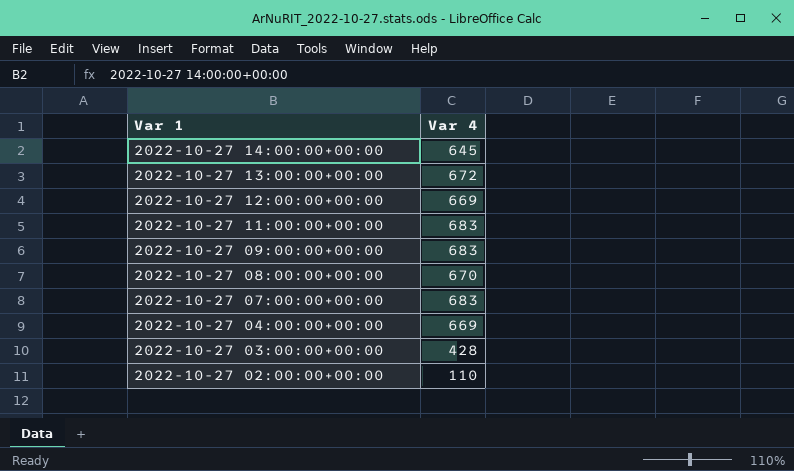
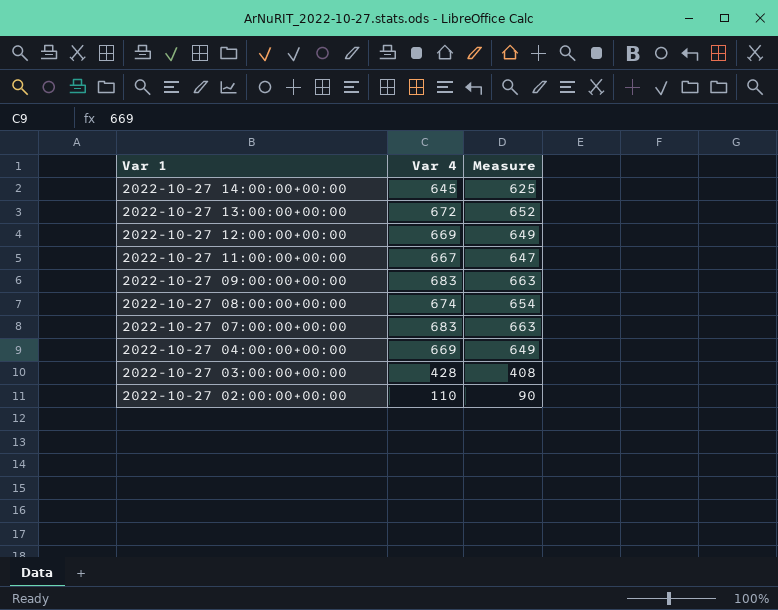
column Measure | formula: none -> [Var 4] - 20
2022-10-27 11:00:00+00:00 | Var 4: 683 -> 667
2022-10-27 08:00:00+00:00 | Var 4: 670 -> 674

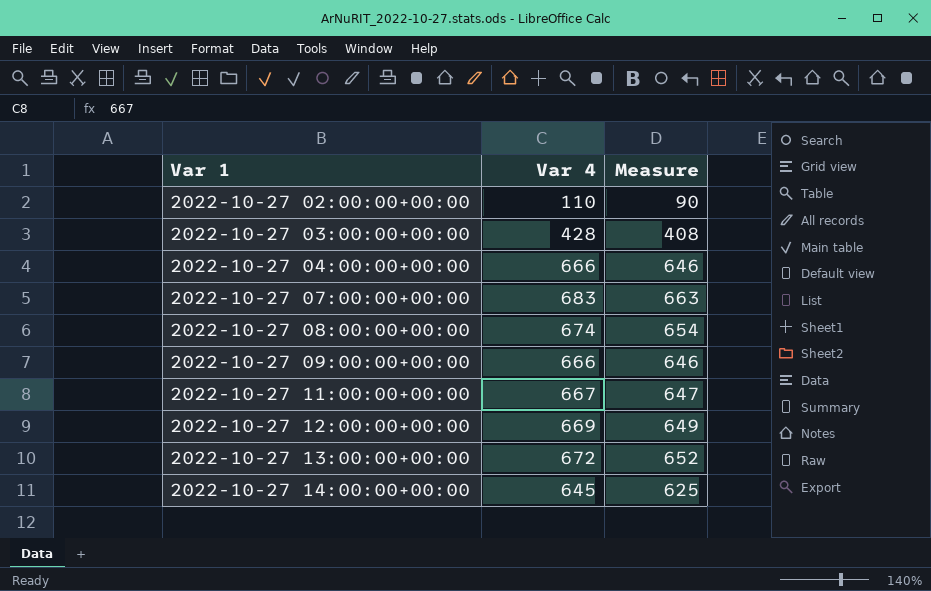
row order: Var 1 descending -> Var 1 ascending
2022-10-27 04:00:00+00:00 | Var 4: 669 -> 666
2022-10-27 04:00:00+00:00 | Measure: 649 -> 646
2022-10-27 09:00:00+00:00 | Var 4: 683 -> 666
2022-10-27 09:00:00+00:00 | Measure: 663 -> 646

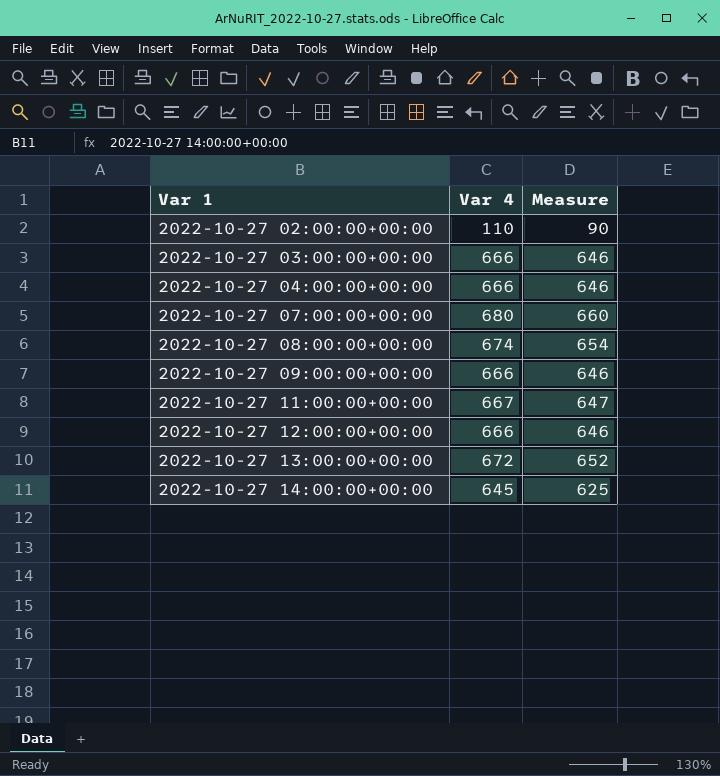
2022-10-27 03:00:00+00:00 | Var 4: 428 -> 666
2022-10-27 03:00:00+00:00 | Measure: 408 -> 646
2022-10-27 07:00:00+00:00 | Var 4: 683 -> 680
2022-10-27 07:00:00+00:00 | Measure: 663 -> 660
2022-10-27 12:00:00+00:00 | Var 4: 669 -> 666
2022-10-27 12:00:00+00:00 | Measure: 649 -> 646

